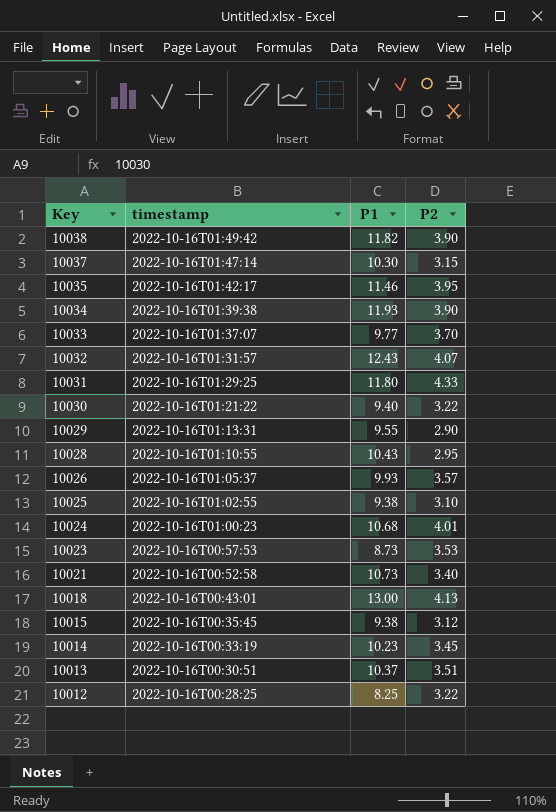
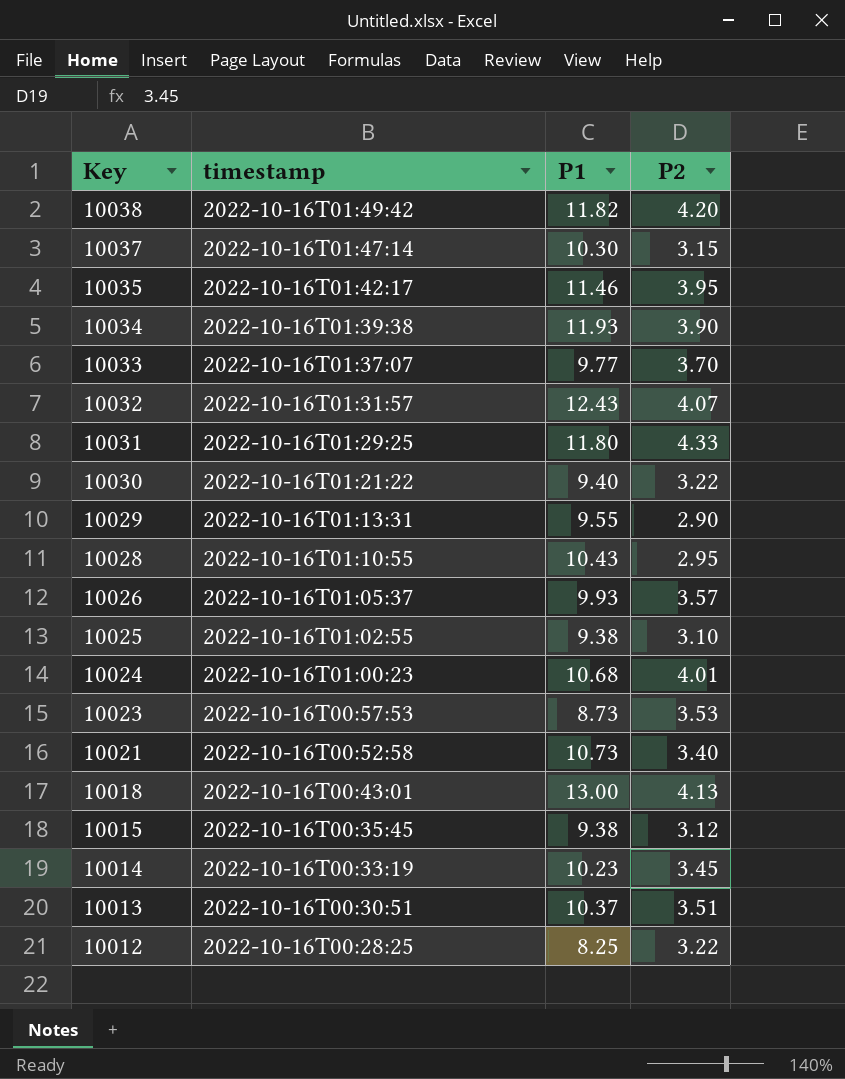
10038 | P2: 3.90 -> 4.20

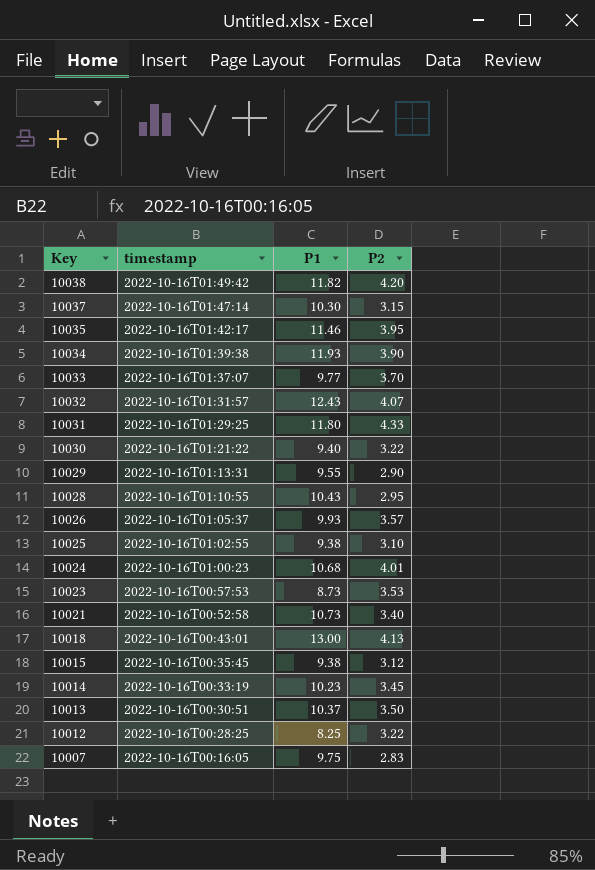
10013 | P2: 3.51 -> 3.50
row 10007: none -> 2022-10-16T00:16:05 | 9.75 | 2.83

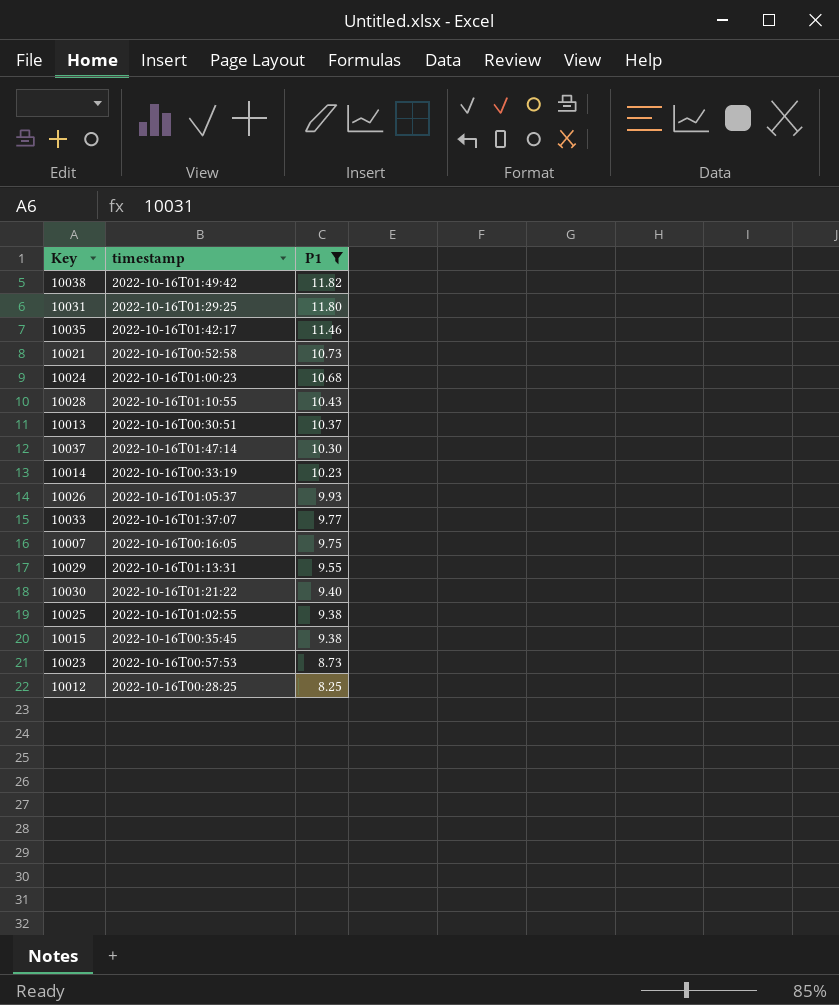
filter: none -> P1 <= 11.82
row order: Key descending -> P1 descending
column P2 | position: 4 -> none

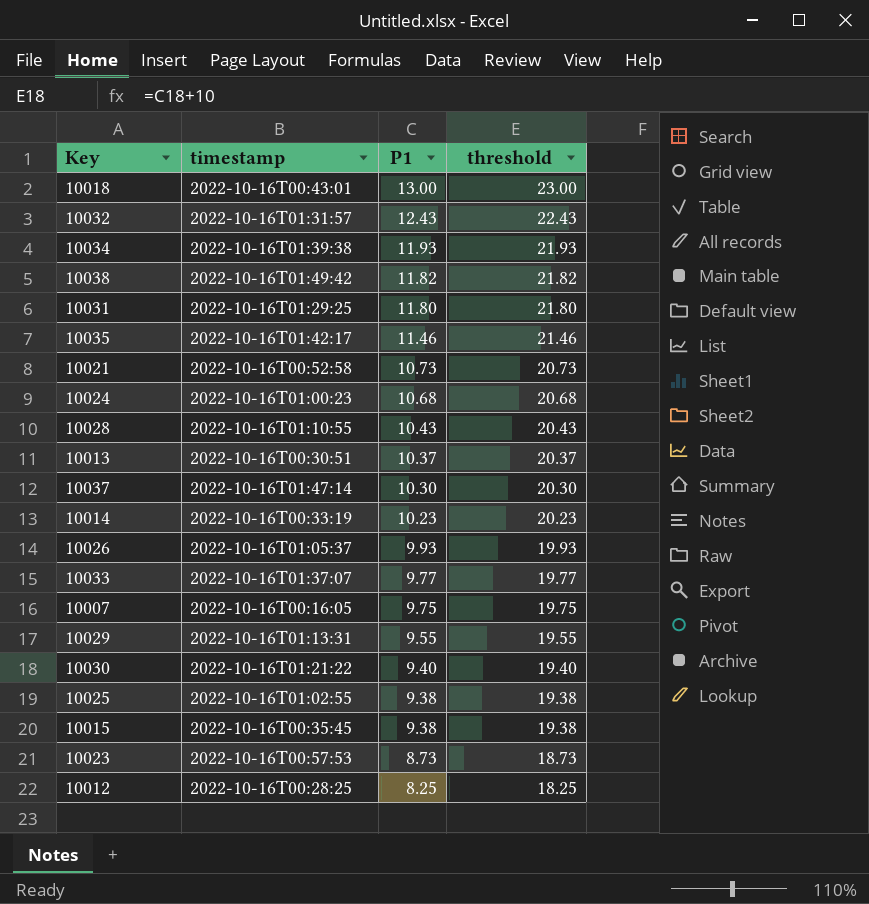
filter: P1 <= 11.82 -> none
column threshold | formula: none -> [P1] + 10

